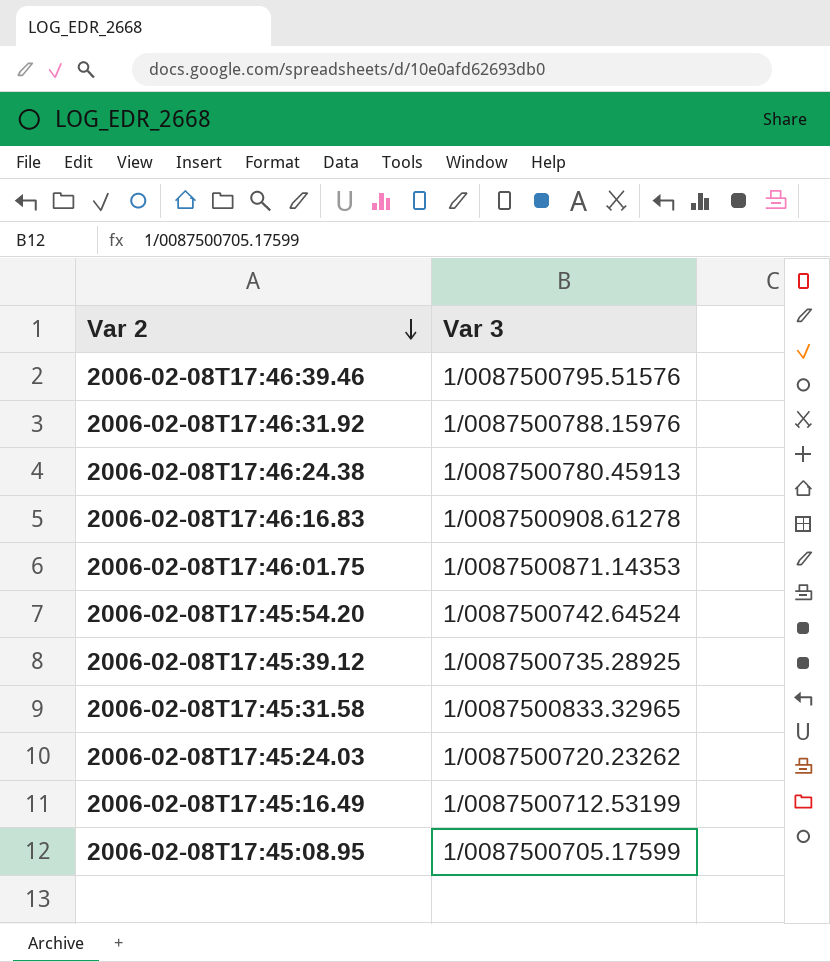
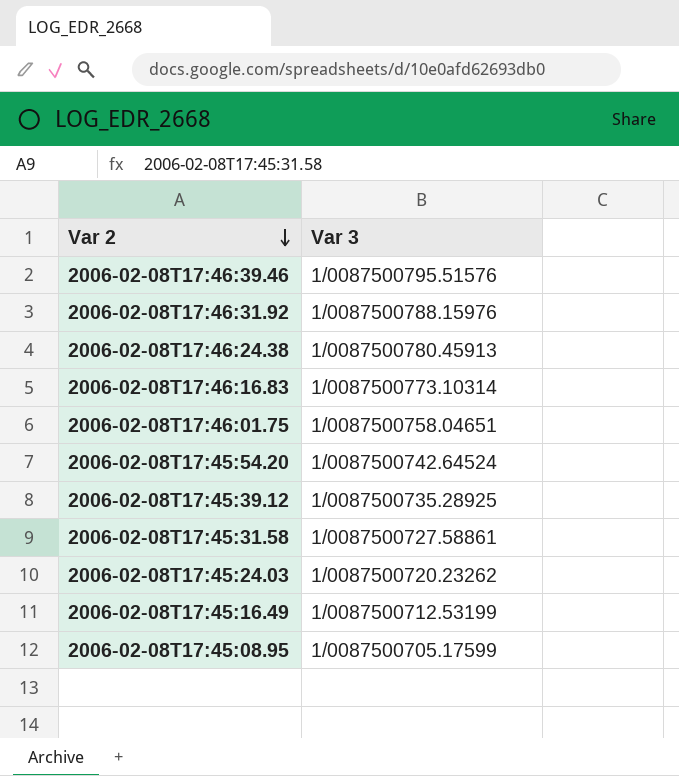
2006-02-08T17:46:16.83 | Var 3: 1/0087500908.61278 -> 1/0087500773.10314
2006-02-08T17:46:01.75 | Var 3: 1/0087500871.14353 -> 1/0087500758.04651
2006-02-08T17:45:31.58 | Var 3: 1/0087500833.32965 -> 1/0087500727.58861

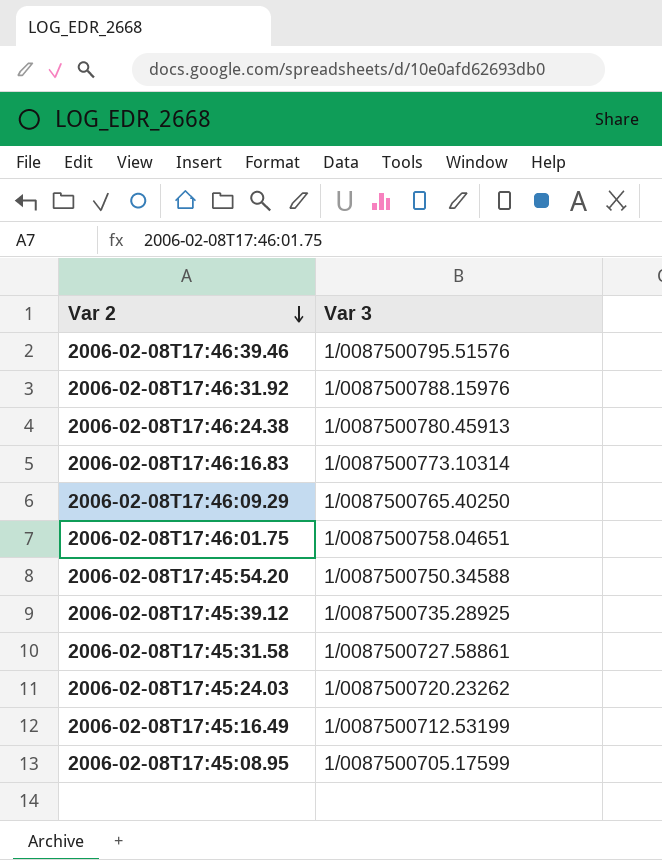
row 2006-02-08T17:46:09.29: none -> 1/0087500765.40250
2006-02-08T17:45:54.20 | Var 3: 1/0087500742.64524 -> 1/0087500750.34588

